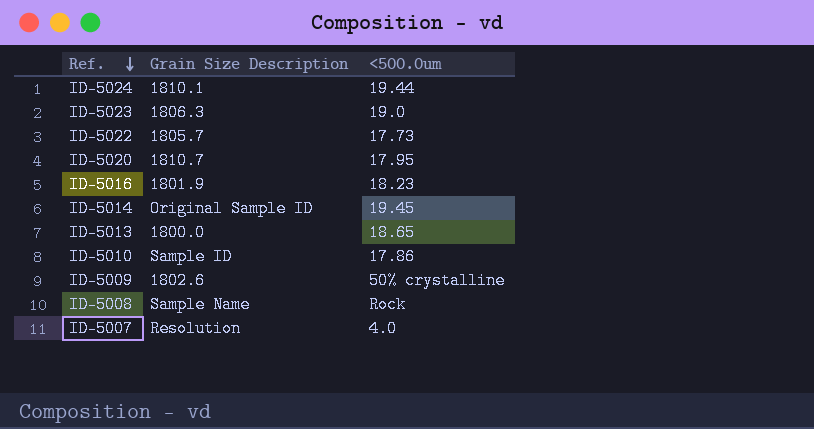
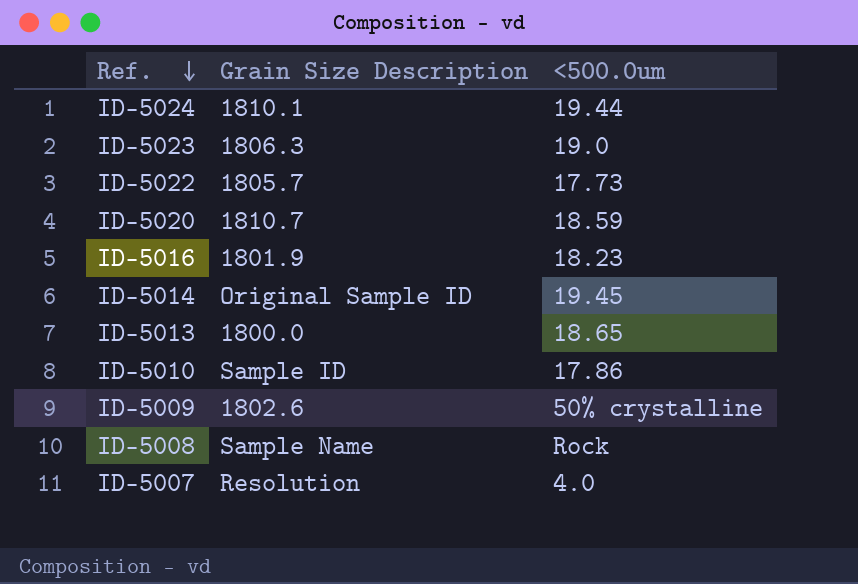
ID-5020 | <500.0um: 17.95 -> 18.59

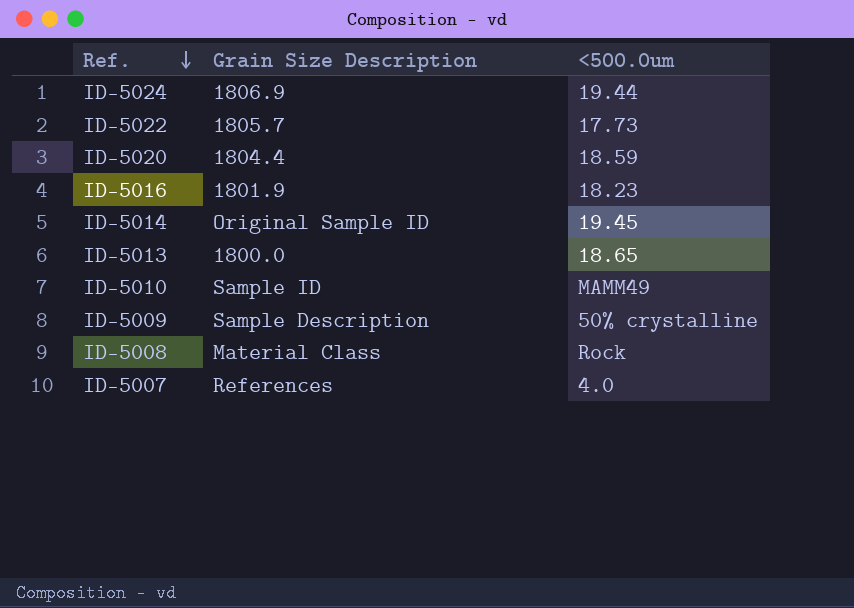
row ID-5023: 1806.3 | 19.0 -> none
ID-5024 | Grain Size Description: 1810.1 -> 1806.9
ID-5020 | Grain Size Description: 1810.7 -> 1804.4
ID-5010 | <500.0um: 17.86 -> MAMM49
ID-5009 | Grain Size Description: 1802.6 -> Sample Description
ID-5008 | Grain Size Description: Sample Name -> Material Class
ID-5007 | Grain Size Description: Resolution -> References

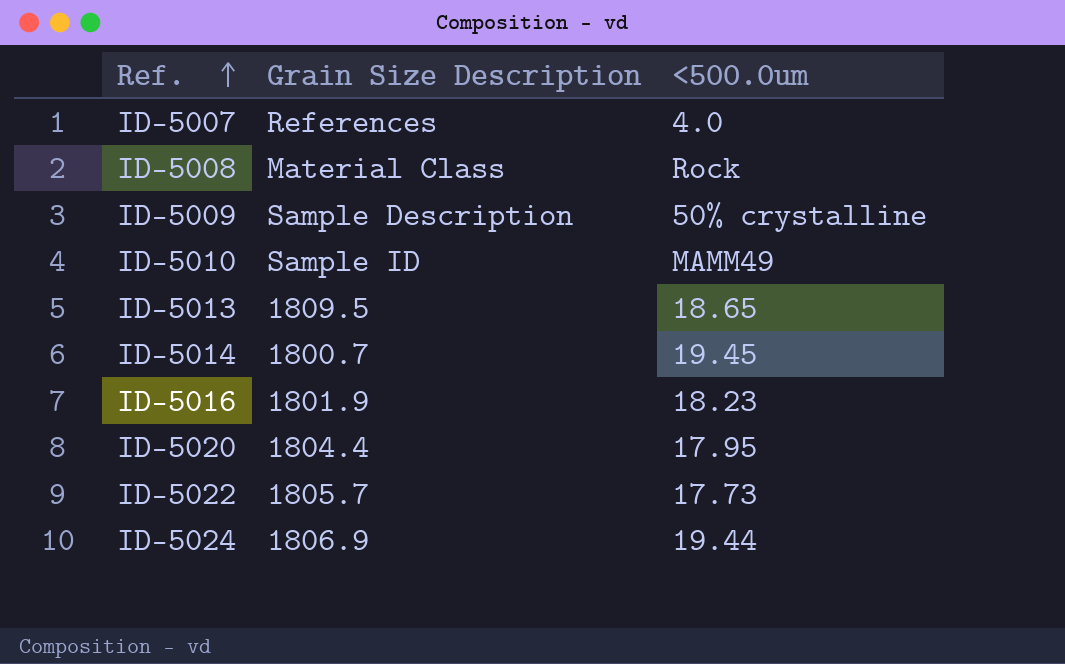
row order: Ref. descending -> Ref. ascending
ID-5013 | Grain Size Description: 1800.0 -> 1809.5
ID-5014 | Grain Size Description: Original Sample ID -> 1800.7
ID-5020 | <500.0um: 18.59 -> 17.95

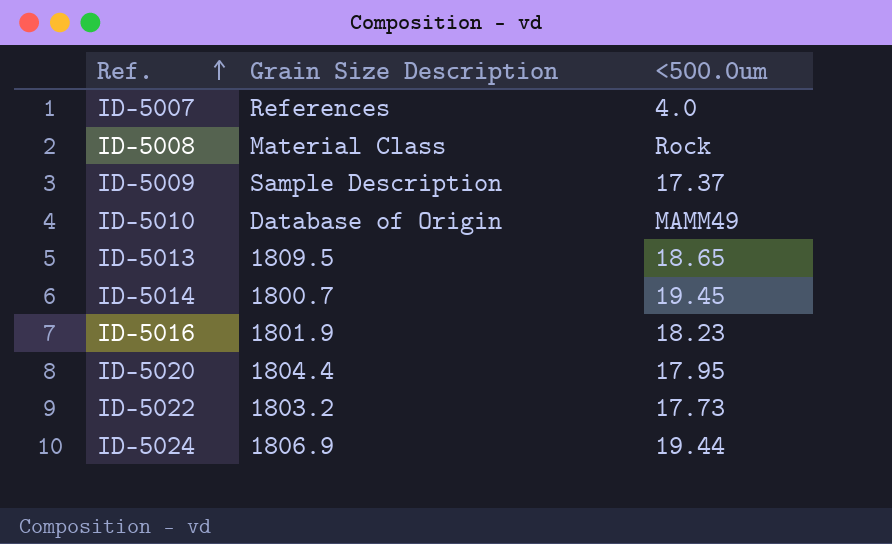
ID-5009 | <500.0um: 50% crystalline -> 17.37
ID-5010 | Grain Size Description: Sample ID -> Database of Origin
ID-5022 | Grain Size Description: 1805.7 -> 1803.2

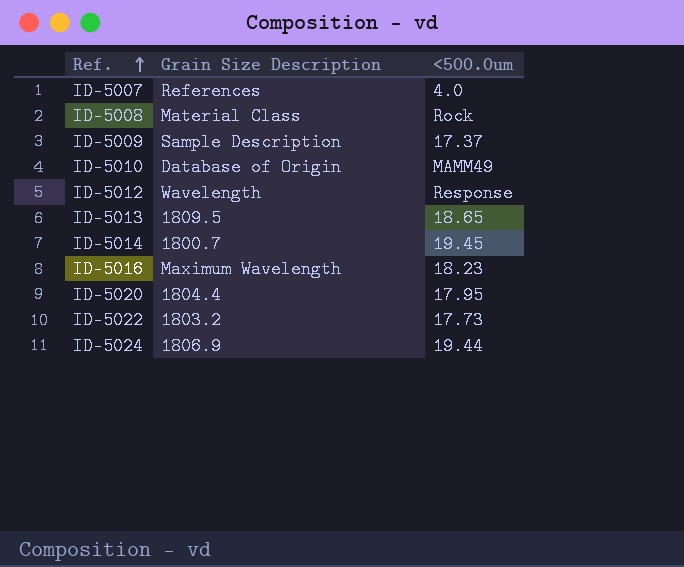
row ID-5012: none -> Wavelength | Response
ID-5016 | Grain Size Description: 1801.9 -> Maximum Wavelength

